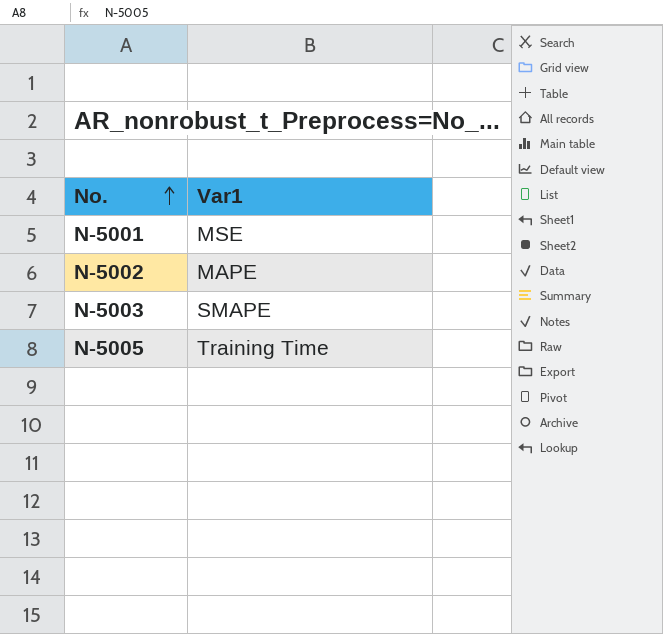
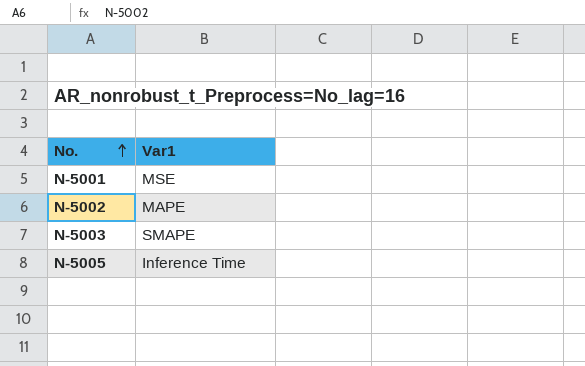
N-5005 | Var1: Training Time -> Inference Time

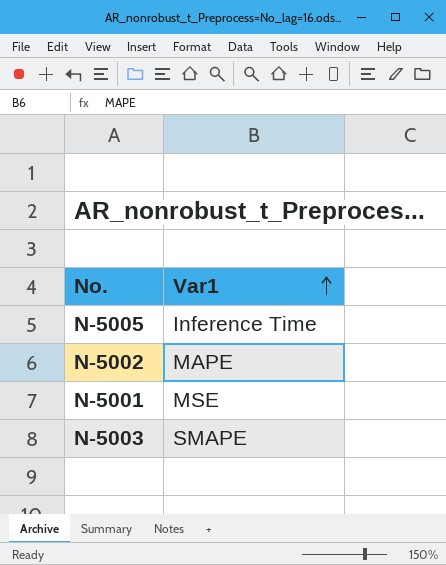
row order: No. ascending -> Var1 ascending

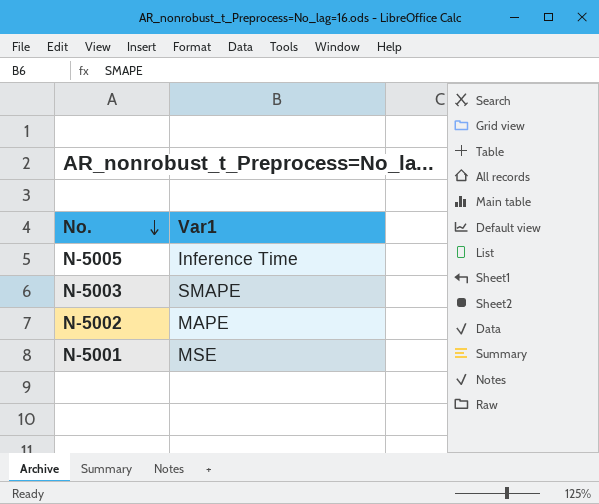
row order: Var1 ascending -> No. descending

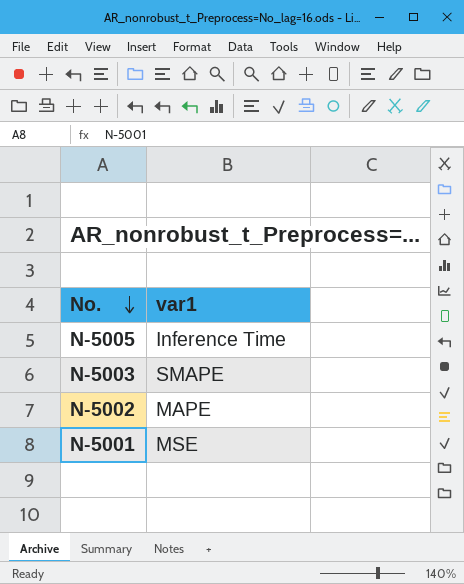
column name: Var1 -> var1

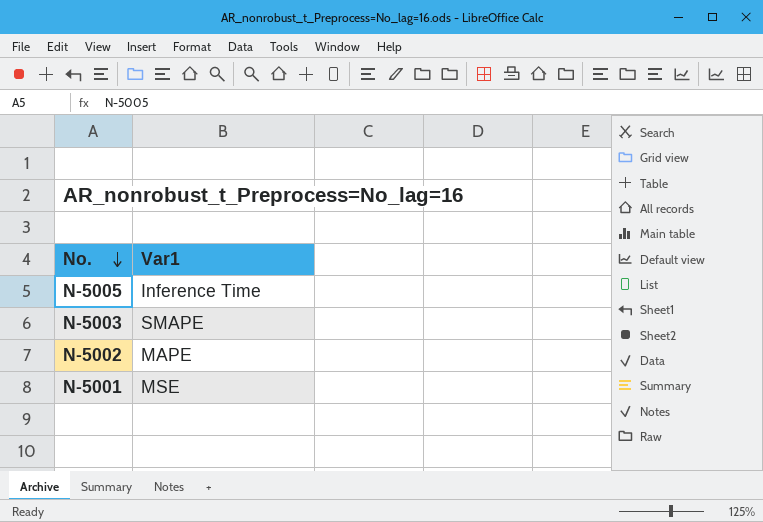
column name: var1 -> Var1

